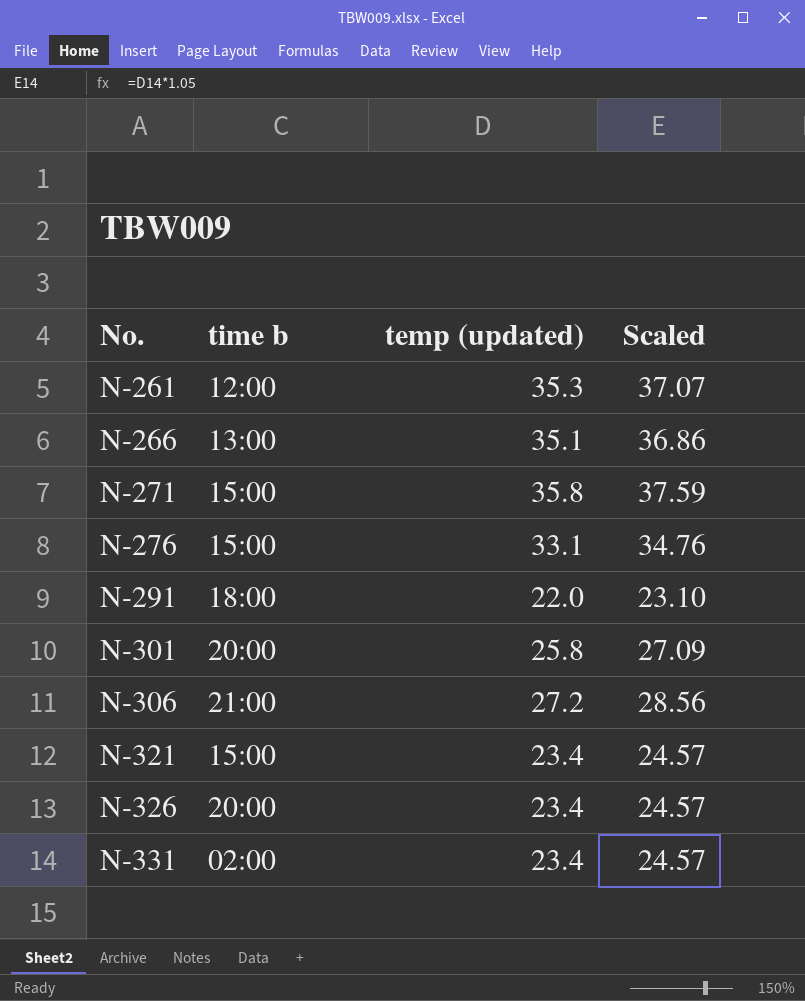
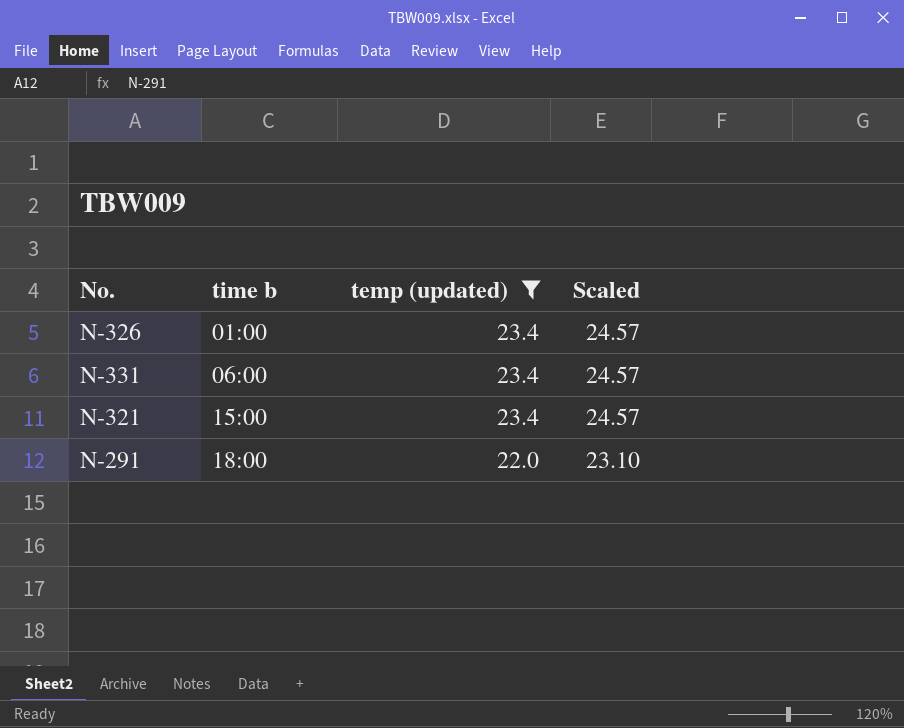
filter: none -> temp (updated) <= 23.4
row order: No. ascending -> time b ascending
N-326 | time b: 20:00 -> 01:00
N-331 | time b: 02:00 -> 06:00

